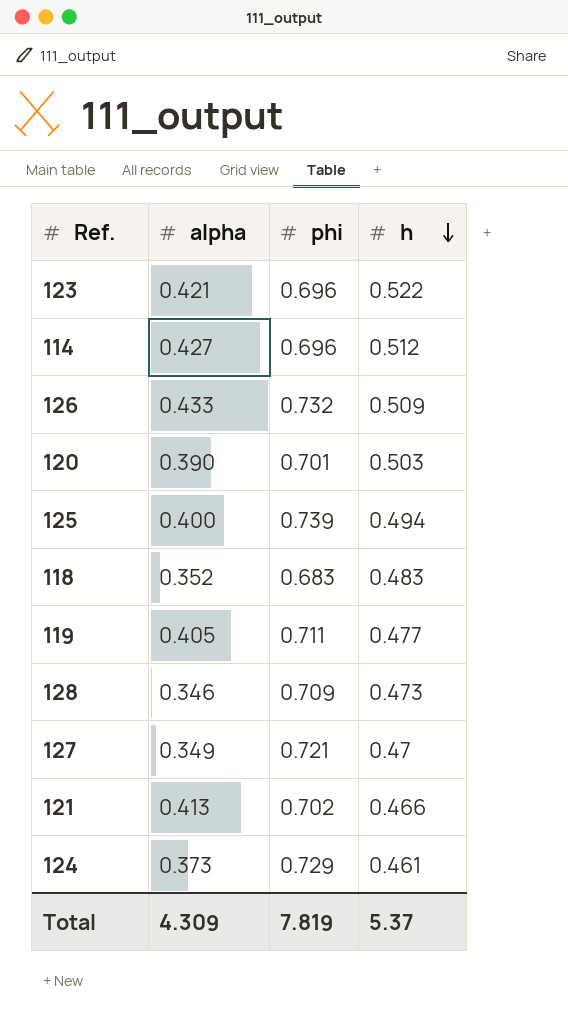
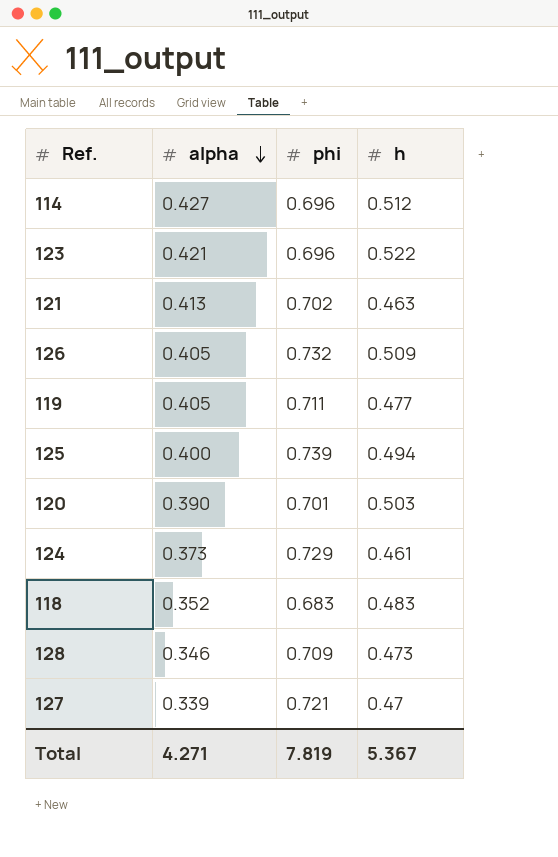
row order: h descending -> alpha descending
121 | h: 0.466 -> 0.463
126 | alpha: 0.433 -> 0.405
127 | alpha: 0.349 -> 0.339
Total | alpha: 4.309 -> 4.271
Total | h: 5.37 -> 5.367

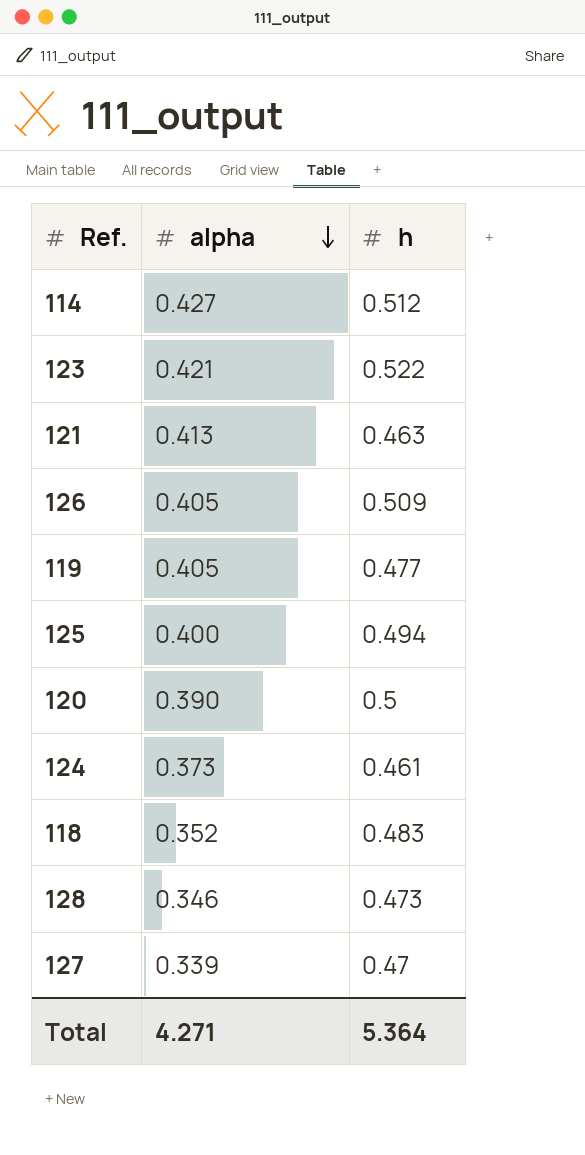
column phi | position: 3 -> none
120 | h: 0.503 -> 0.5
Total | h: 5.367 -> 5.364

